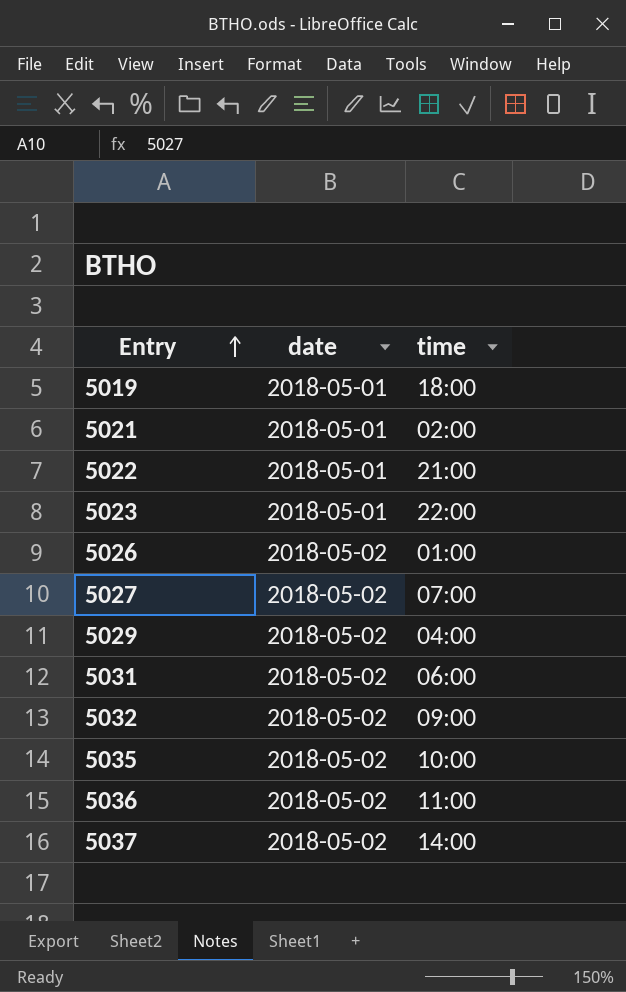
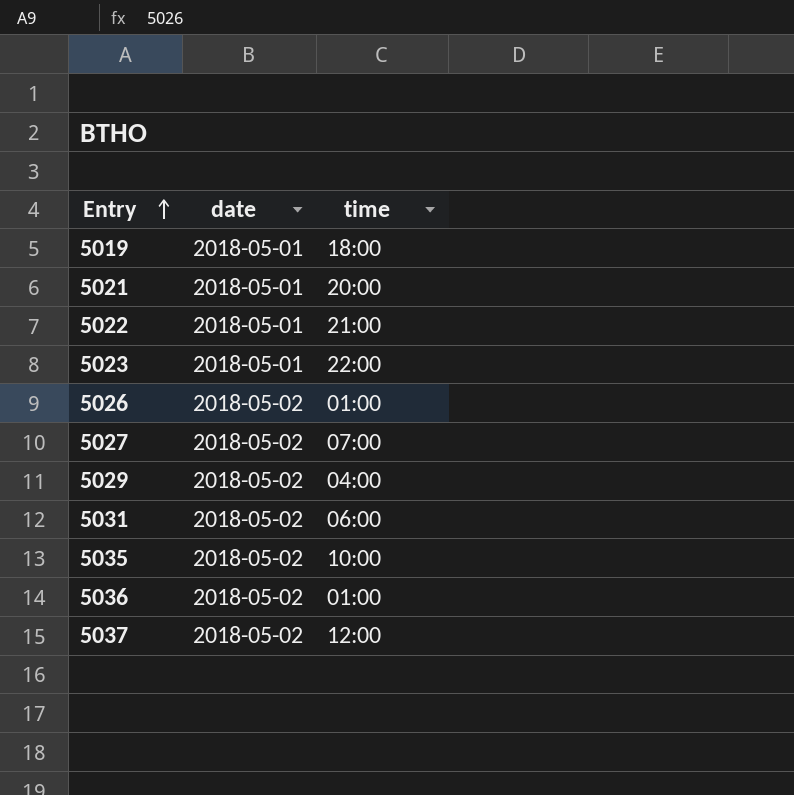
row 5032: 2018-05-02 | 09:00 -> none
5021 | time: 02:00 -> 20:00
5036 | time: 11:00 -> 01:00
5037 | time: 14:00 -> 12:00

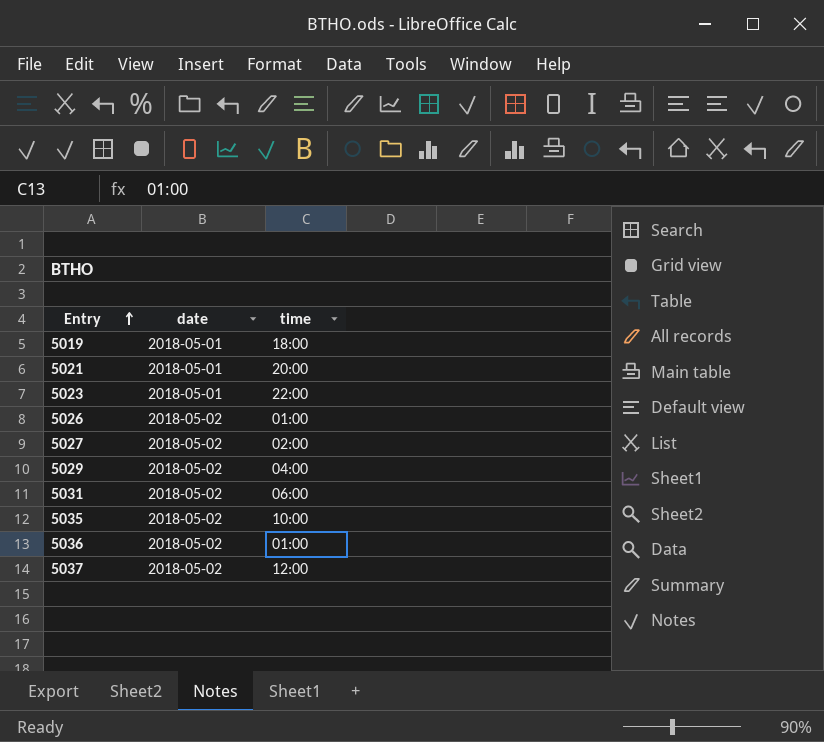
row 5022: 2018-05-01 | 21:00 -> none
5027 | time: 07:00 -> 02:00

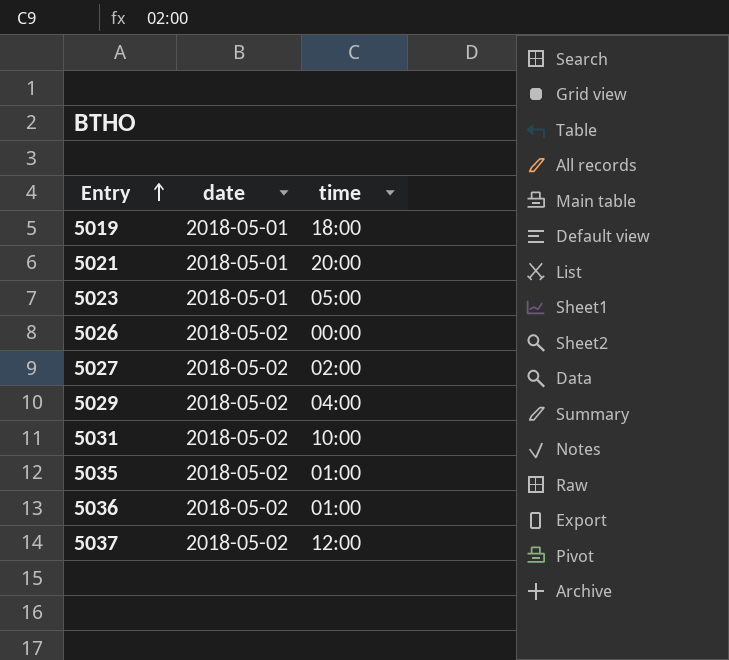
5023 | time: 22:00 -> 05:00
5026 | time: 01:00 -> 00:00
5031 | time: 06:00 -> 10:00
5035 | time: 10:00 -> 01:00

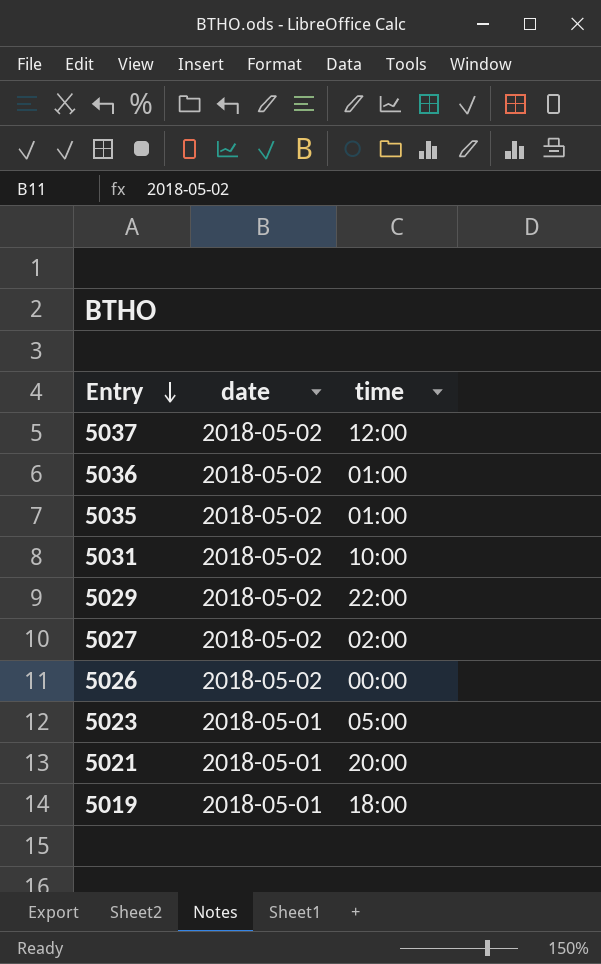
row order: Entry ascending -> Entry descending
5029 | time: 04:00 -> 22:00

